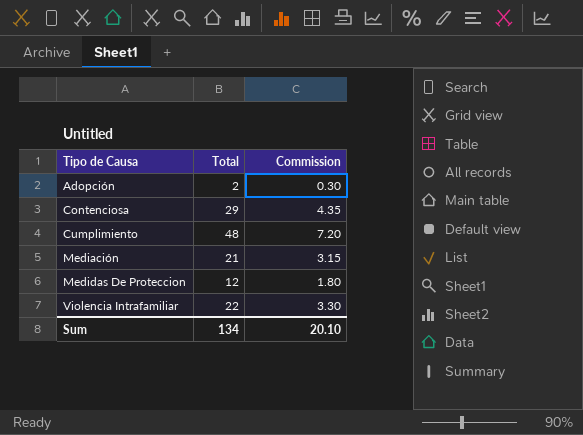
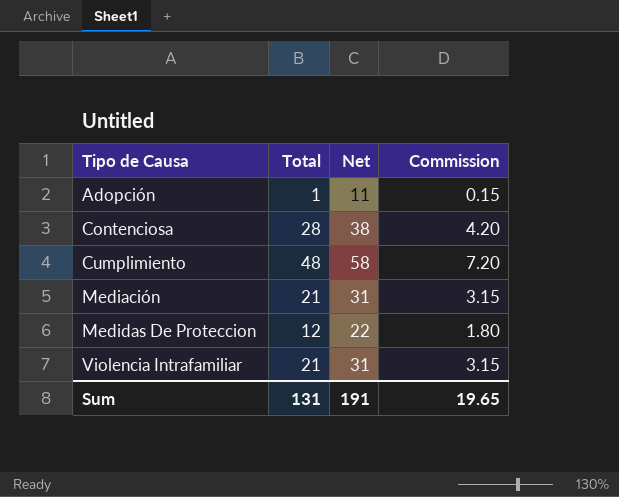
column Net | formula: none -> [Total] + 10
Adopción | Total: 2 -> 1
Adopción | Commission: 0.30 -> 0.15
Contenciosa | Total: 29 -> 28
Contenciosa | Commission: 4.35 -> 4.20
Violencia Intrafamiliar | Total: 22 -> 21
Violencia Intrafamiliar | Commission: 3.30 -> 3.15
Sum | Total: 134 -> 131
Sum | Commission: 20.10 -> 19.65

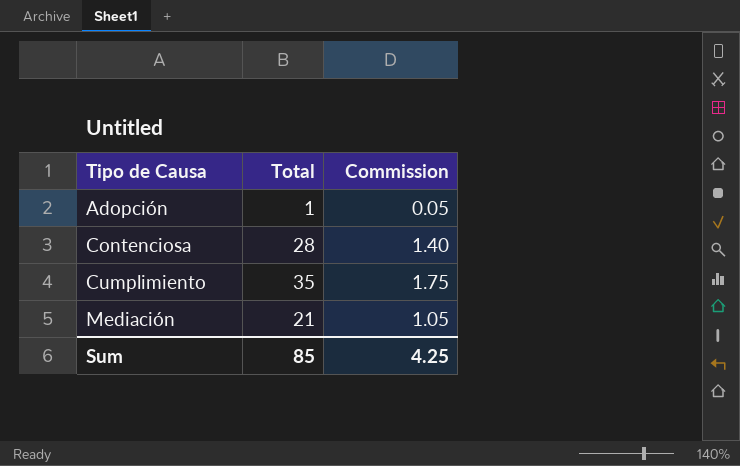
column Net | formula: [Total] + 10 -> none
column Commission | formula: [Total] * 0.15 -> [Total] * 0.05
row Medidas De Proteccion: 12 | 22 | 1.80 -> none
row Violencia Intrafamiliar: 21 | 31 | 3.15 -> none
Cumplimiento | Total: 48 -> 35
Sum | Total: 131 -> 85
Sum | Commission: 19.65 -> 4.25

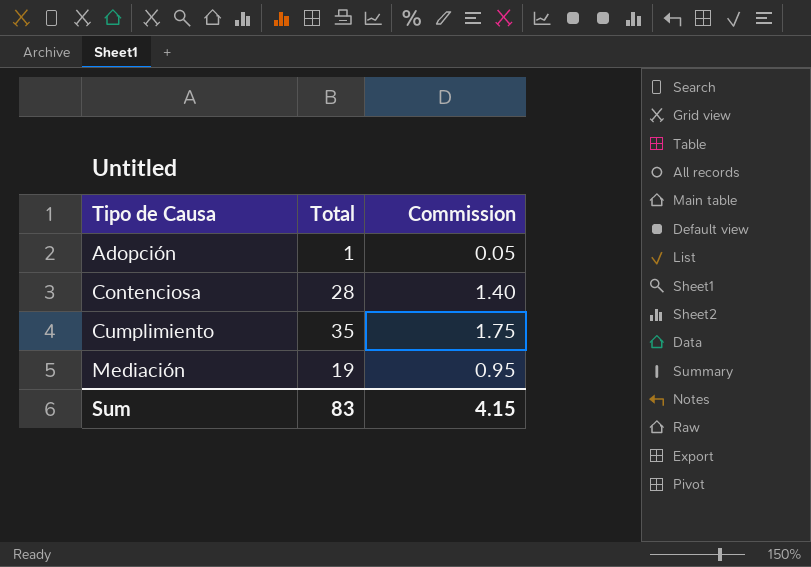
Mediación | Total: 21 -> 19
Mediación | Commission: 1.05 -> 0.95
Sum | Total: 85 -> 83
Sum | Commission: 4.25 -> 4.15

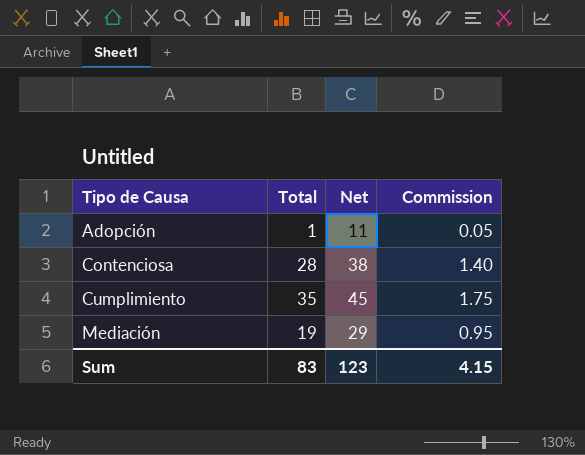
column Net | formula: none -> [Total] + 10

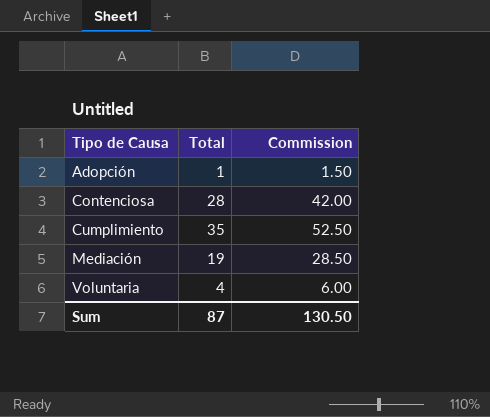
column Net | formula: [Total] + 10 -> none
column Commission | formula: [Total] * 0.05 -> [Total] * 1.5
row Voluntaria: none -> 4 | 6.00
Sum | Total: 83 -> 87
Sum | Commission: 4.15 -> 130.50

